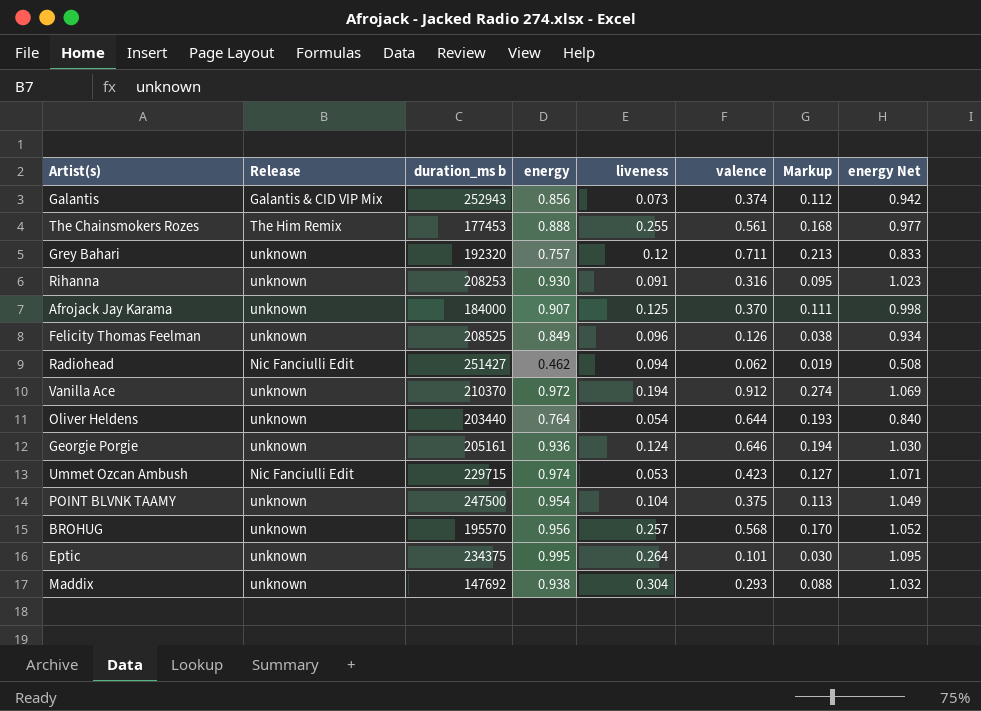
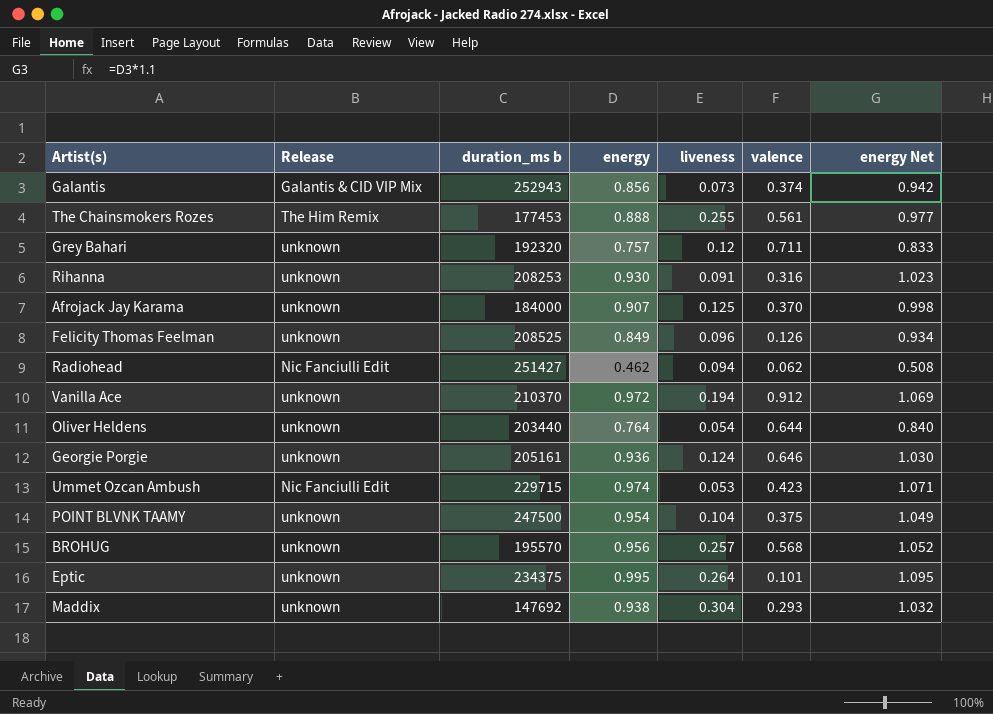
column Markup | formula: [valence] * 0.3 -> none

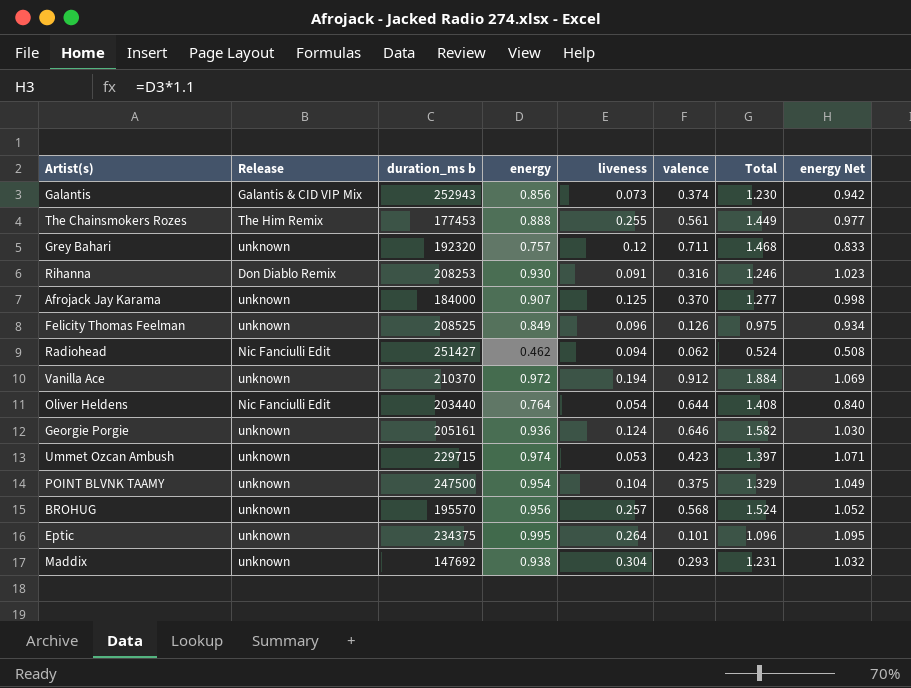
column Total | formula: none -> [energy] + [valence]
Rihanna | Release: unknown -> Don Diablo Remix
Oliver Heldens | Release: unknown -> Nic Fanciulli Edit
Ummet Ozcan Ambush | Release: Nic Fanciulli Edit -> unknown

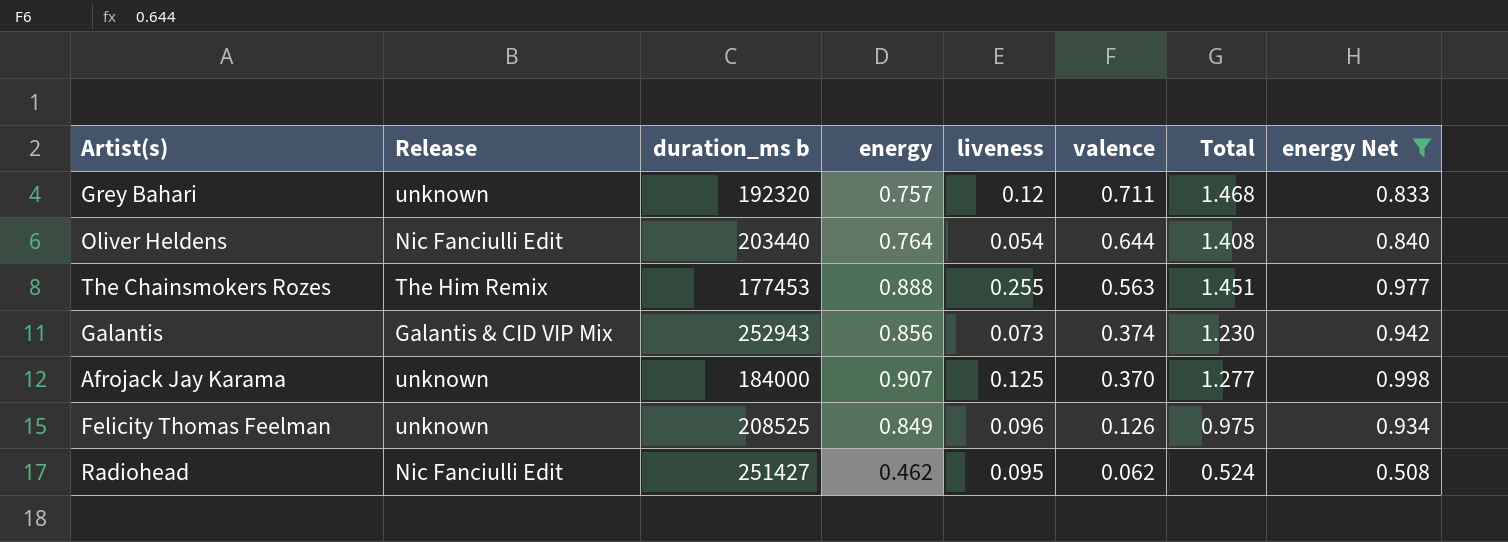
filter: none -> energy Net <= 0.998
row order: none -> valence descending
The Chainsmokers Rozes | valence: 0.561 -> 0.563
The Chainsmokers Rozes | Total: 1.449 -> 1.451
Radiohead | liveness: 0.094 -> 0.095

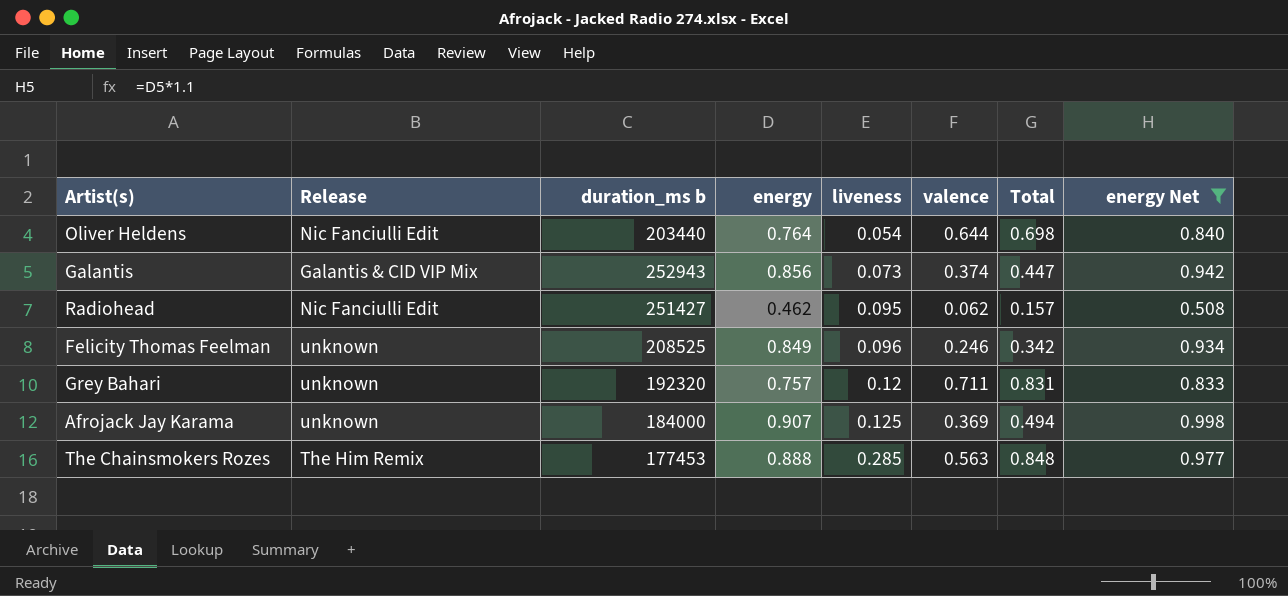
row order: valence descending -> liveness ascending
column Total | formula: [energy] + [valence] -> [liveness] + [valence]
Felicity Thomas Feelman | valence: 0.126 -> 0.246
Afrojack Jay Karama | valence: 0.370 -> 0.369
The Chainsmokers Rozes | liveness: 0.255 -> 0.285

